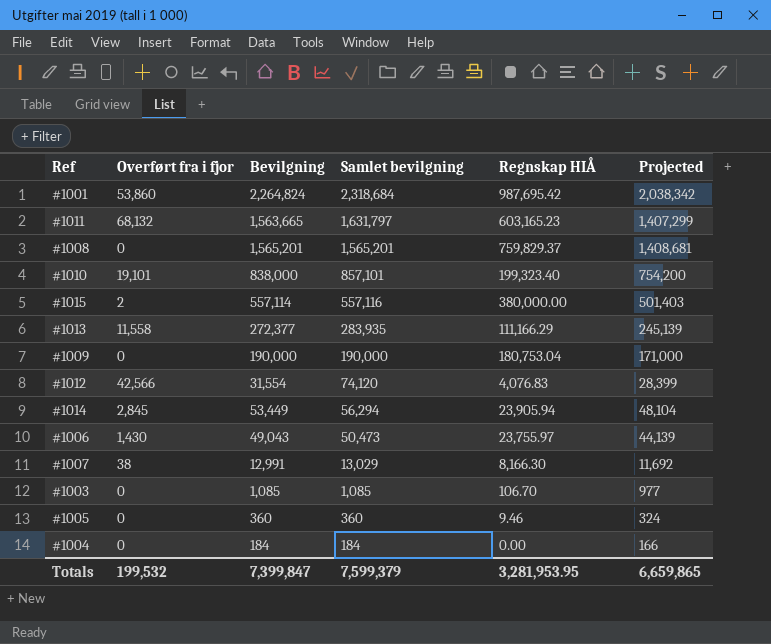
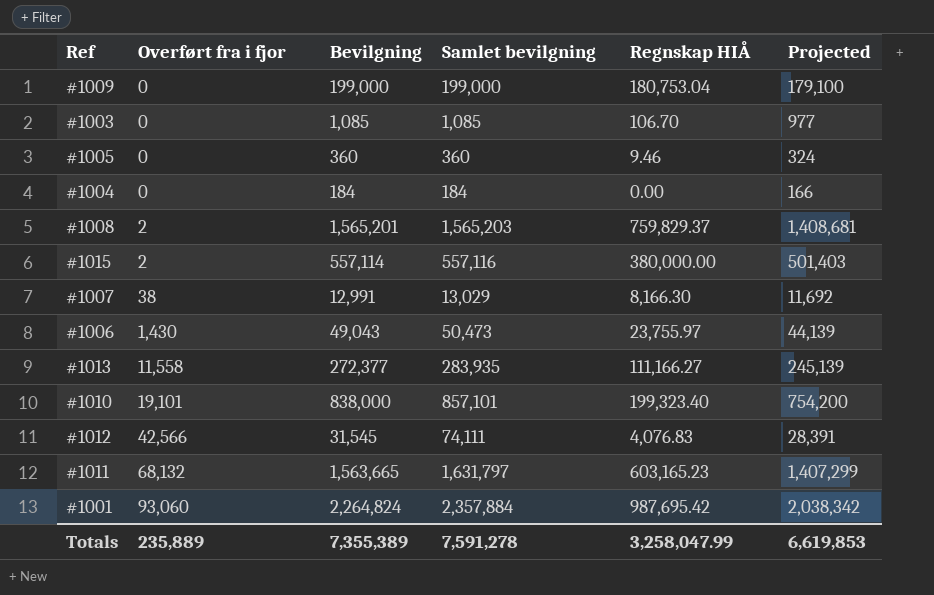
row order: Samlet bevilgning descending -> Overført fra i fjor ascending
row #1014: 2,845 | 53,449 | 56,294 | 23,905.94 | 48,104 -> none
#1009 | Bevilgning: 190,000 -> 199,000
#1009 | Samlet bevilgning: 190,000 -> 199,000
#1009 | Projected: 171,000 -> 179,100
#1008 | Overført fra i fjor: 0 -> 2
#1008 | Samlet bevilgning: 1,565,201 -> 1,565,203
#1013 | Regnskap HIÅ: 111,166.29 -> 111,166.27
#1012 | Bevilgning: 31,554 -> 31,545
#1012 | Samlet bevilgning: 74,120 -> 74,111
#1012 | Projected: 28,399 -> 28,391
#1001 | Overført fra i fjor: 53,860 -> 93,060
#1001 | Samlet bevilgning: 2,318,684 -> 2,357,884
Totals | Overført fra i fjor: 199,532 -> 235,889
Totals | Bevilgning: 7,399,847 -> 7,355,389
Totals | Samlet bevilgning: 7,599,379 -> 7,591,278
Totals | Regnskap HIÅ: 3,281,953.95 -> 3,258,047.99
Totals | Projected: 6,659,865 -> 6,619,853

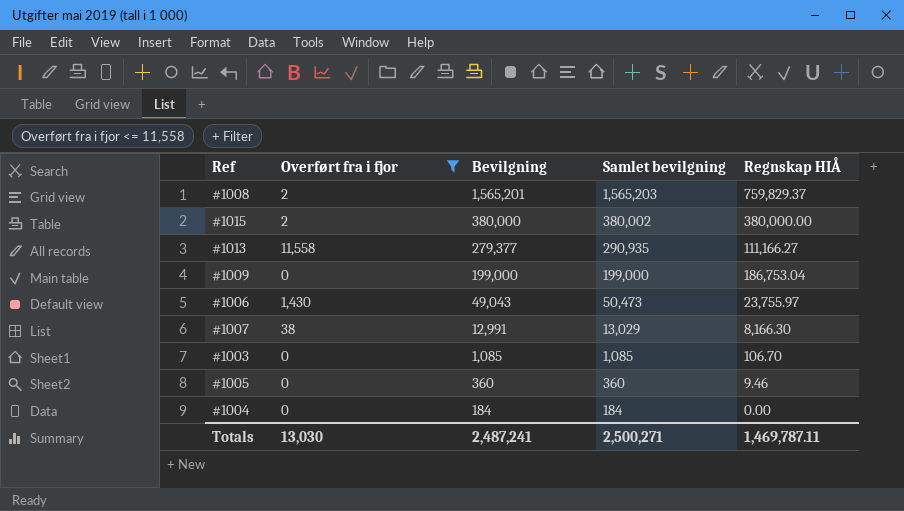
filter: none -> Overført fra i fjor <= 11,558
row order: Overført fra i fjor ascending -> Bevilgning descending
column Projected | formula: [Bevilgning] * 0.9 -> none
#1015 | Bevilgning: 557,114 -> 380,000
#1015 | Samlet bevilgning: 557,116 -> 380,002
#1013 | Bevilgning: 272,377 -> 279,377
#1013 | Samlet bevilgning: 283,935 -> 290,935
#1009 | Regnskap HIÅ: 180,753.04 -> 186,753.04
Totals | Overført fra i fjor: 235,889 -> 13,030
Totals | Bevilgning: 7,355,389 -> 2,487,241
Totals | Samlet bevilgning: 7,591,278 -> 2,500,271
Totals | Regnskap HIÅ: 3,258,047.99 -> 1,469,787.11

